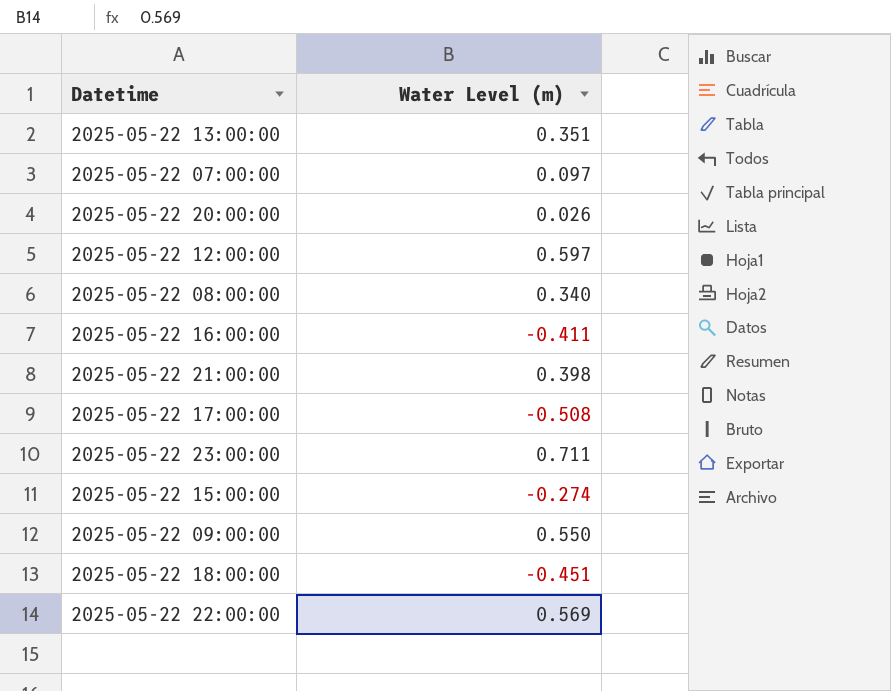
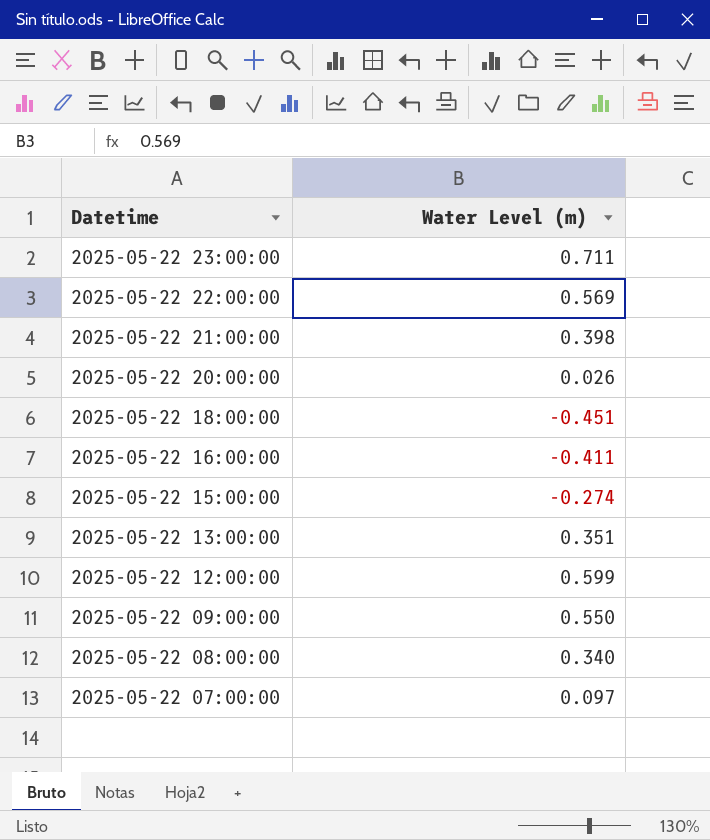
row order: none -> Datetime descending
row 2025-05-22 17:00:00: -0.508 -> none
2025-05-22 12:00:00 | Water Level (m): 0.597 -> 0.599

